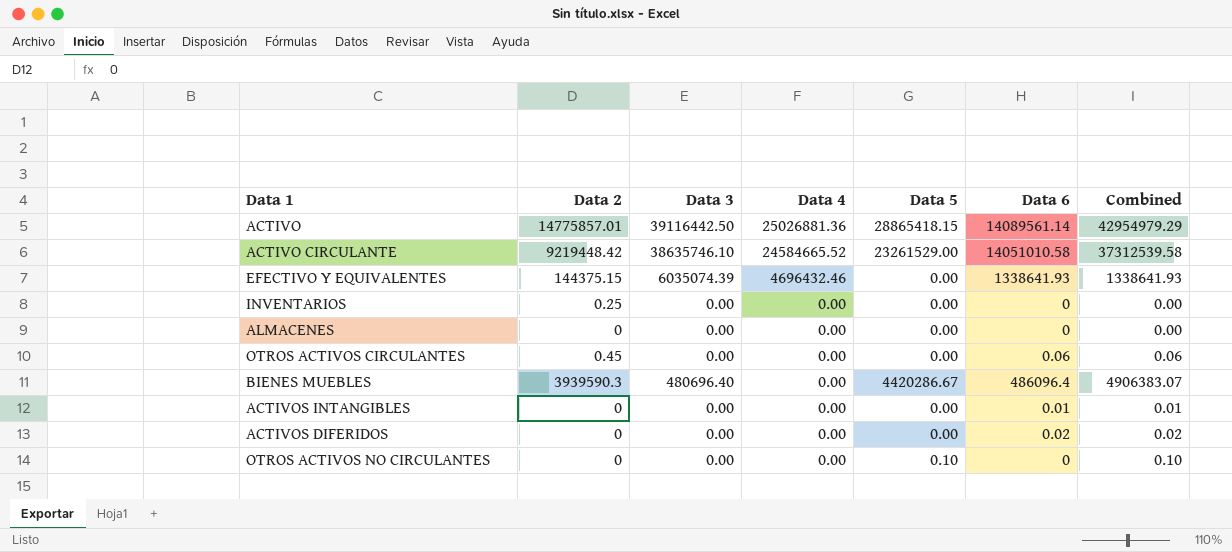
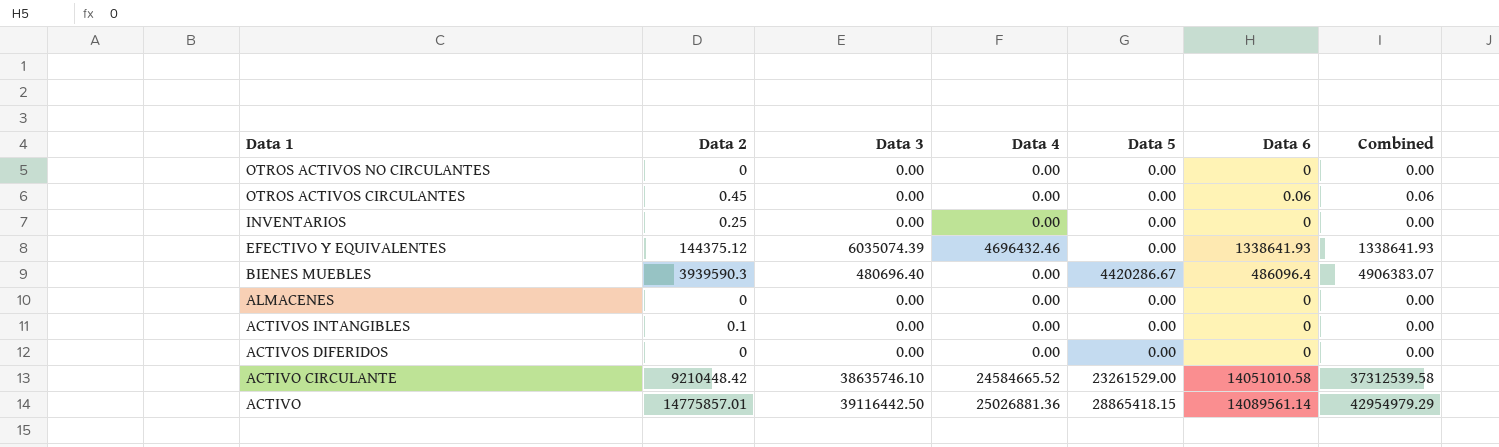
row order: Data 4 descending -> Data 1 descending
OTROS ACTIVOS NO CIRCULANTES | Data 5: 0.10 -> 0.00
OTROS ACTIVOS NO CIRCULANTES | Combined: 0.10 -> 0.00
EFECTIVO Y EQUIVALENTES | Data 2: 144375.15 -> 144375.12
ACTIVOS INTANGIBLES | Data 2: 0 -> 0.1
ACTIVOS INTANGIBLES | Data 6: 0.01 -> 0
ACTIVOS INTANGIBLES | Combined: 0.01 -> 0.00
ACTIVOS DIFERIDOS | Data 6: 0.02 -> 0
ACTIVOS DIFERIDOS | Combined: 0.02 -> 0.00
ACTIVO CIRCULANTE | Data 2: 9219448.42 -> 9210448.42

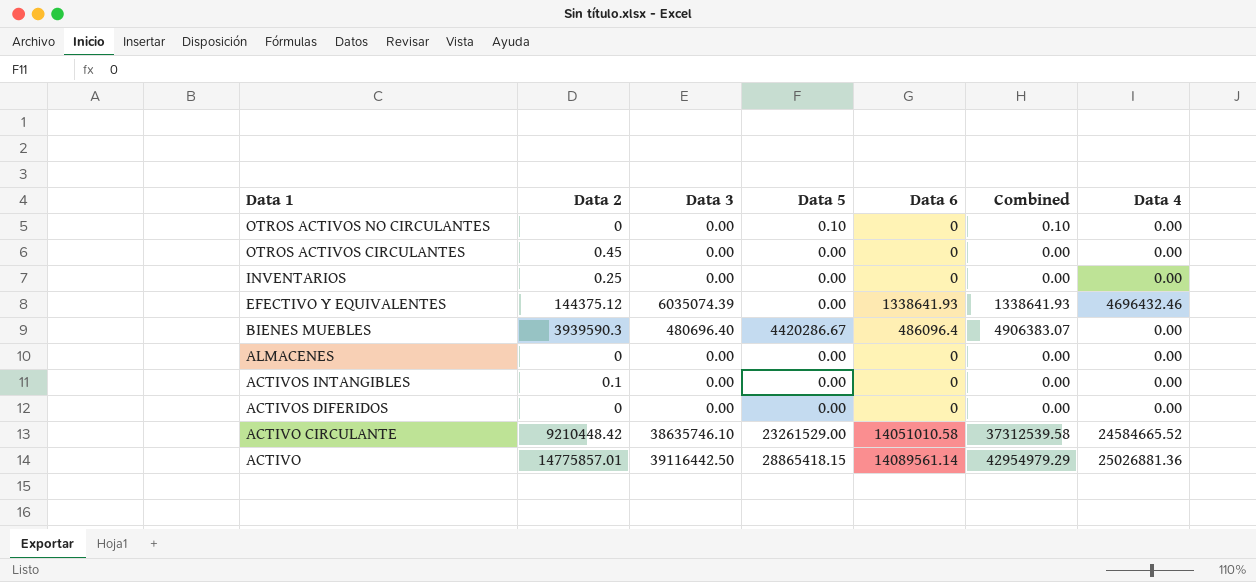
column Data 4 | position: 4 -> 7
OTROS ACTIVOS NO CIRCULANTES | Data 5: 0.00 -> 0.10
OTROS ACTIVOS NO CIRCULANTES | Combined: 0.00 -> 0.10
OTROS ACTIVOS CIRCULANTES | Data 6: 0.06 -> 0
OTROS ACTIVOS CIRCULANTES | Combined: 0.06 -> 0.00

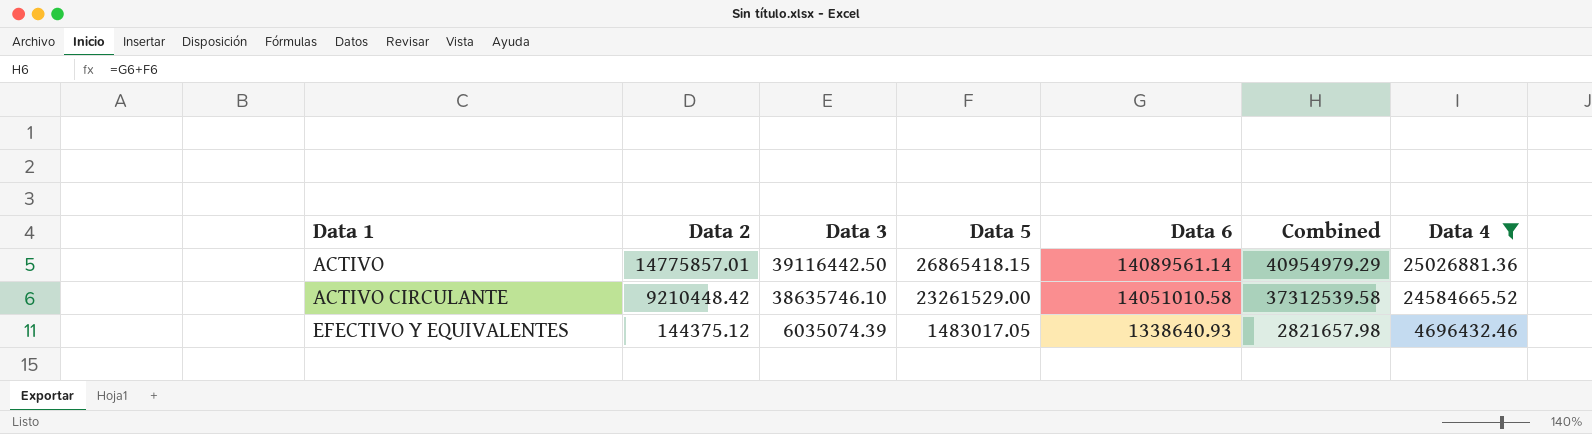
filter: none -> Data 4 != 0.00
row order: Data 1 descending -> Data 1 ascending
ACTIVO | Data 5: 28865418.15 -> 26865418.15
ACTIVO | Combined: 42954979.29 -> 40954979.29
EFECTIVO Y EQUIVALENTES | Data 5: 0.00 -> 1483017.05
EFECTIVO Y EQUIVALENTES | Data 6: 1338641.93 -> 1338640.93
EFECTIVO Y EQUIVALENTES | Combined: 1338641.93 -> 2821657.98

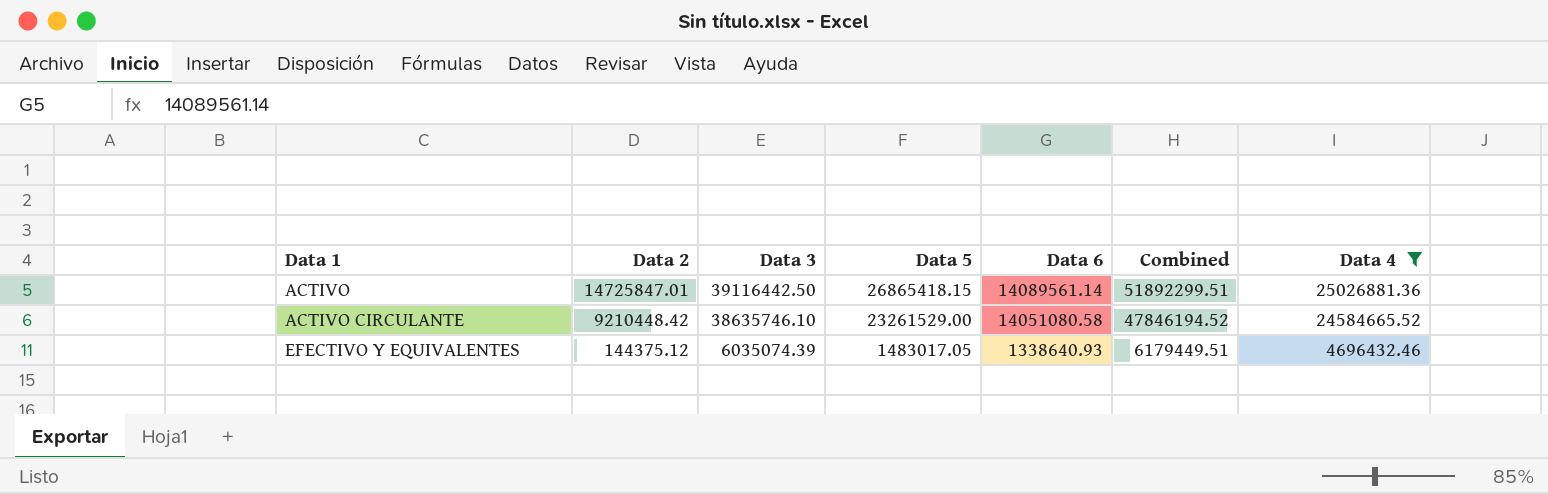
column Combined | formula: [Data 5] + [Data 6] -> [Data 5] + [Data 4]
ACTIVO | Data 2: 14775857.01 -> 14725847.01
ACTIVO CIRCULANTE | Data 6: 14051010.58 -> 14051080.58

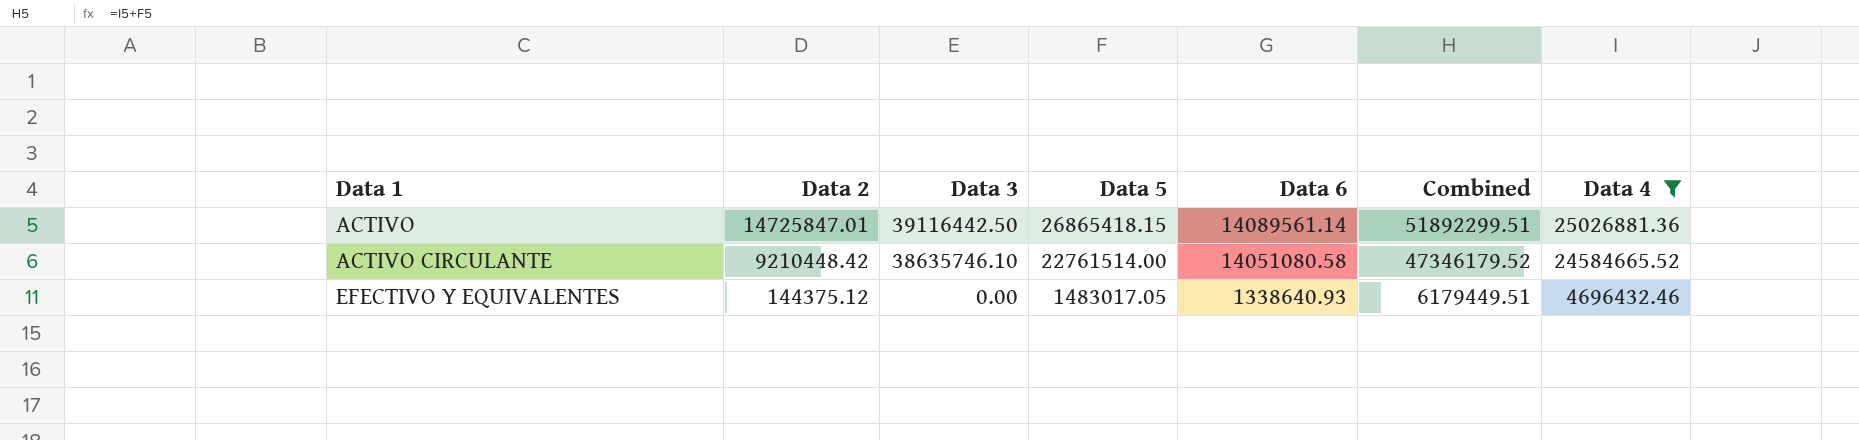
ACTIVO CIRCULANTE | Data 5: 23261529.00 -> 22761514.00
ACTIVO CIRCULANTE | Combined: 47846194.52 -> 47346179.52
EFECTIVO Y EQUIVALENTES | Data 3: 6035074.39 -> 0.00

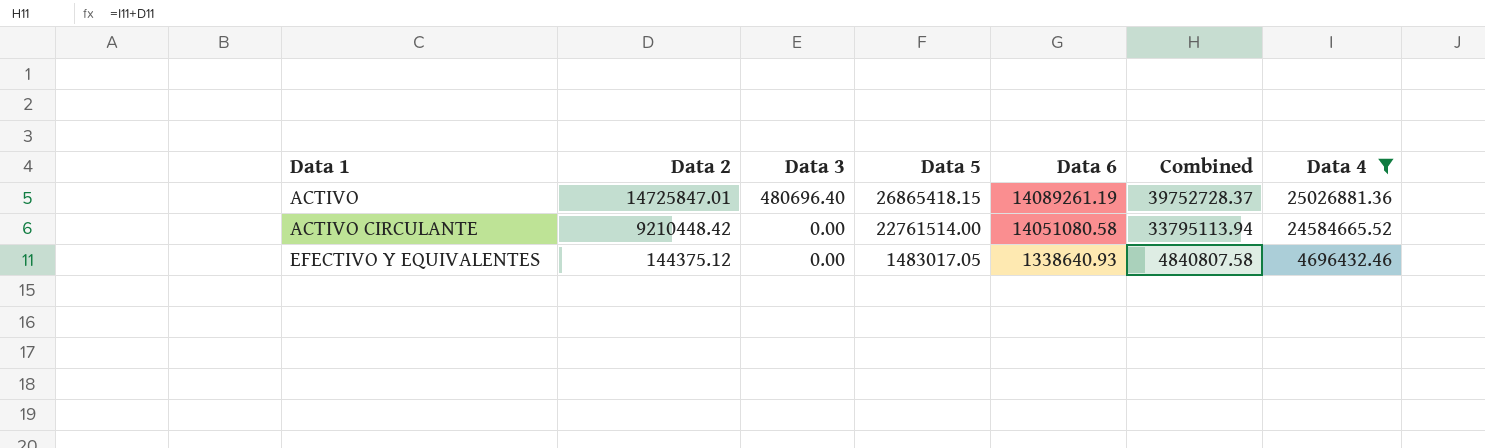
column Combined | formula: [Data 5] + [Data 4] -> [Data 2] + [Data 4]
ACTIVO | Data 3: 39116442.50 -> 480696.40
ACTIVO | Data 6: 14089561.14 -> 14089261.19
ACTIVO CIRCULANTE | Data 3: 38635746.10 -> 0.00

